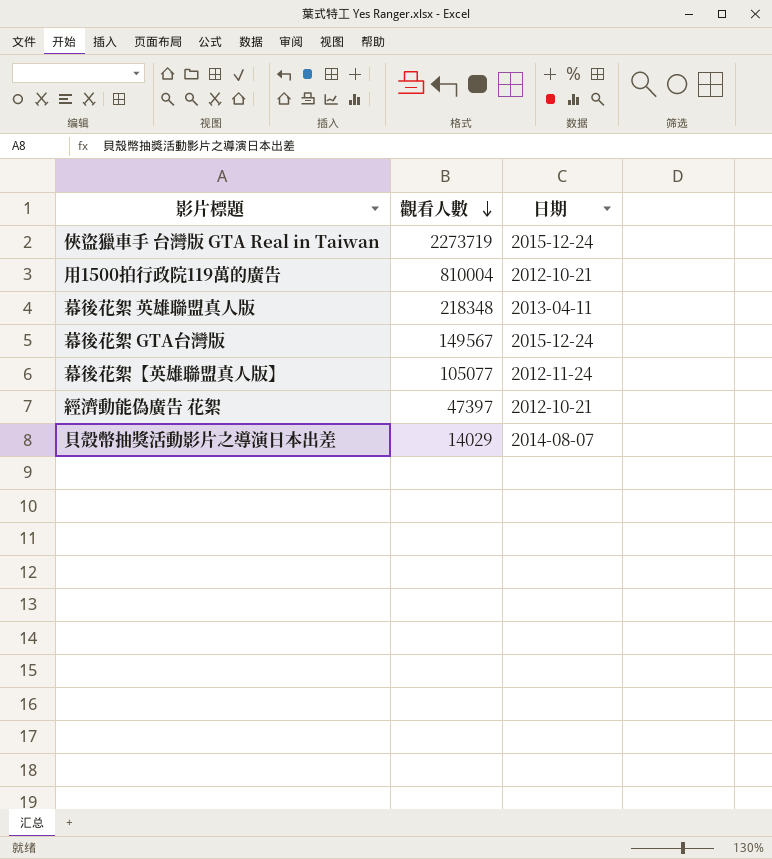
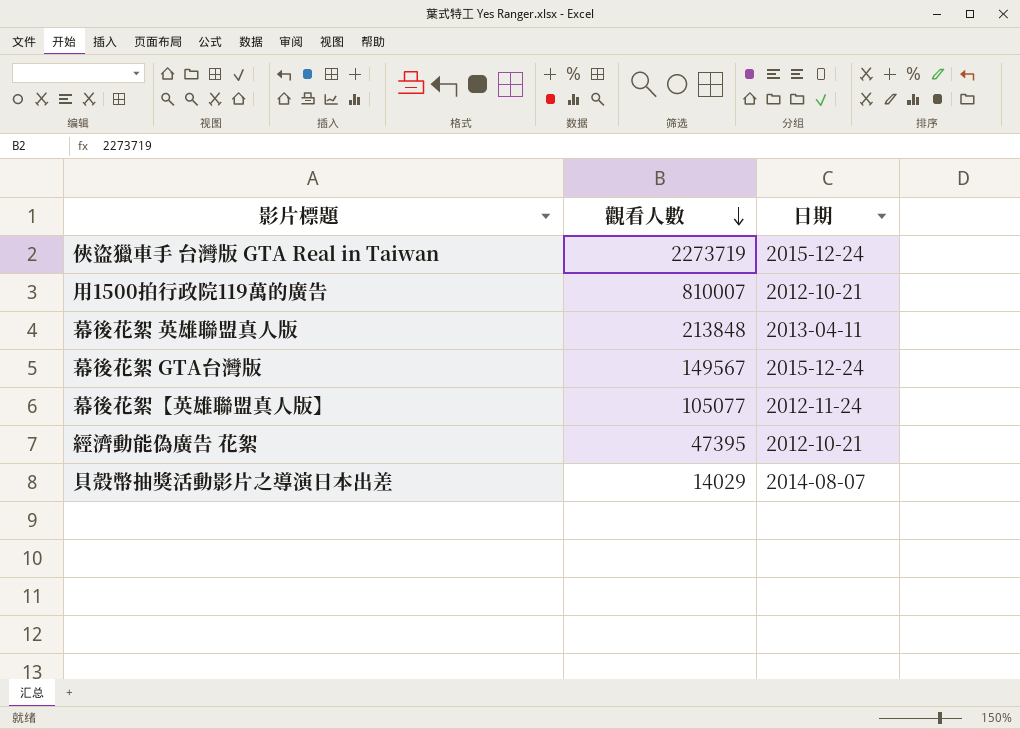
用1500拍行政院119萬的廣告 | 觀看人數: 810004 -> 810007
幕後花絮 英雄聯盟真人版 | 觀看人數: 218348 -> 213848
經濟動能偽廣告 花絮 | 觀看人數: 47397 -> 47395

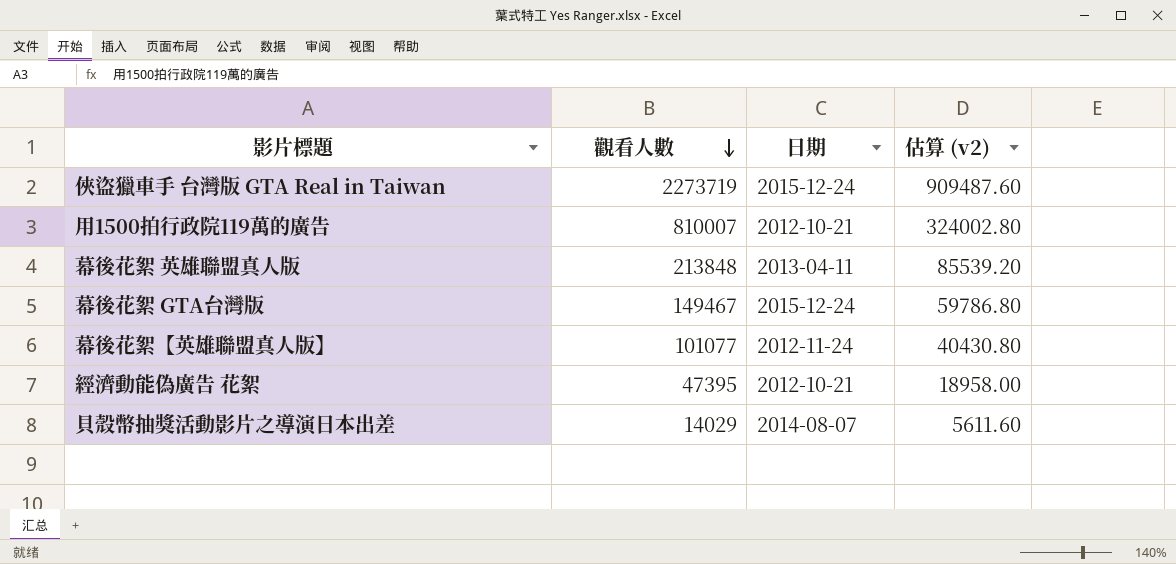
column 估算 (v2) | formula: none -> [觀看人數] * 0.4
幕後花絮 GTA台灣版 | 觀看人數: 149567 -> 149467
幕後花絮【英雄聯盟真人版】 | 觀看人數: 105077 -> 101077

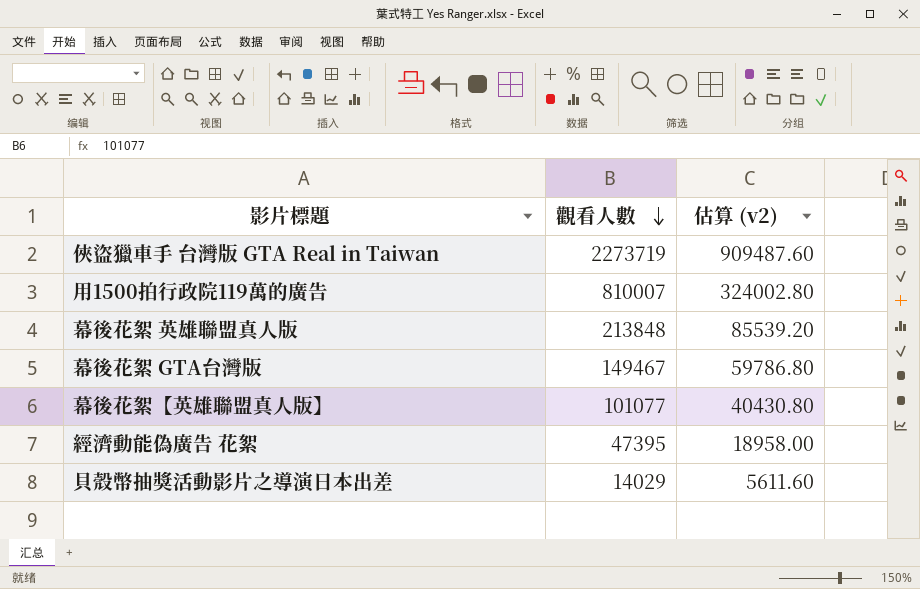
column 日期 | position: 3 -> none

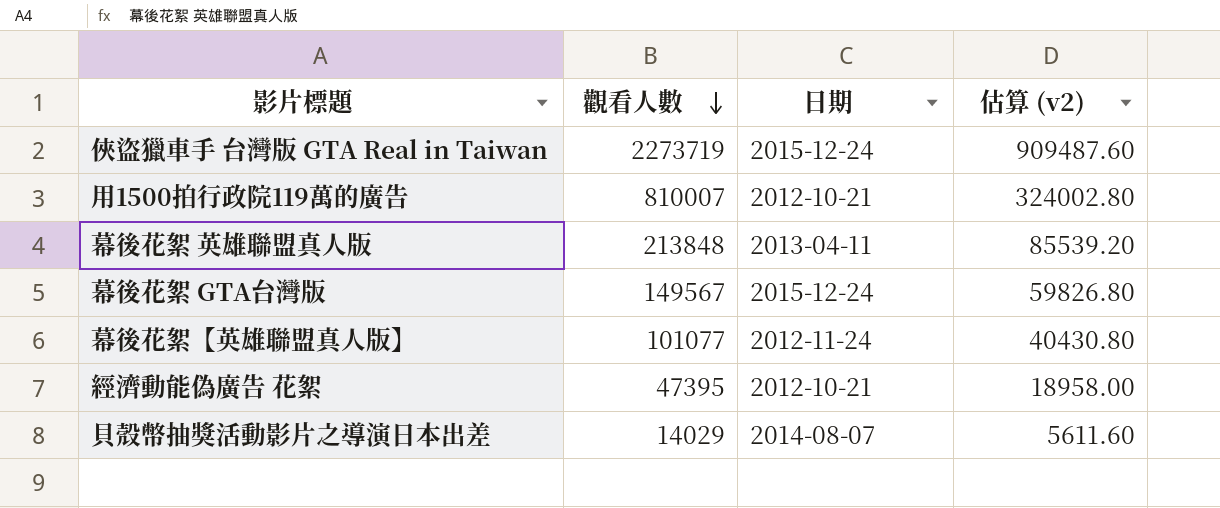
column 日期 | position: none -> 3
幕後花絮 GTA台灣版 | 觀看人數: 149467 -> 149567
幕後花絮 GTA台灣版 | 估算 (v2): 59786.80 -> 59826.80

